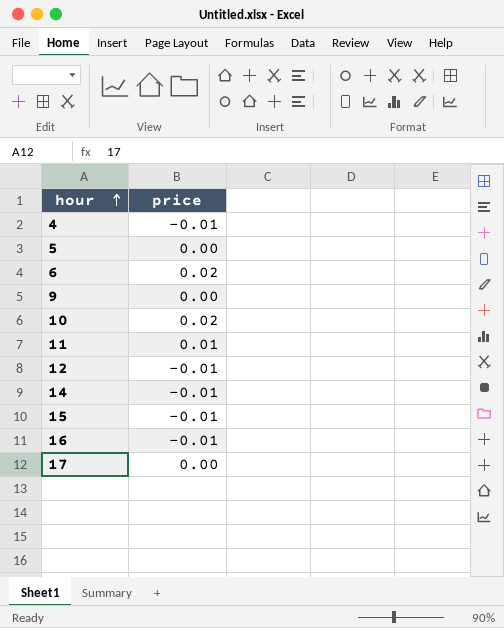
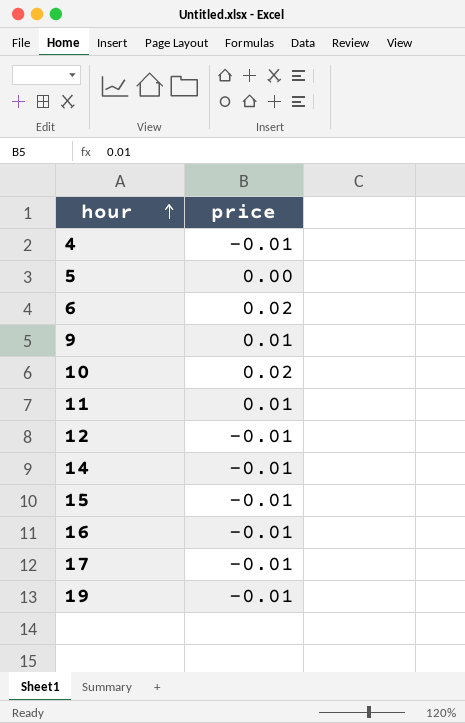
9 | price: 0.00 -> 0.01
17 | price: 0.00 -> -0.01
row 19: none -> -0.01

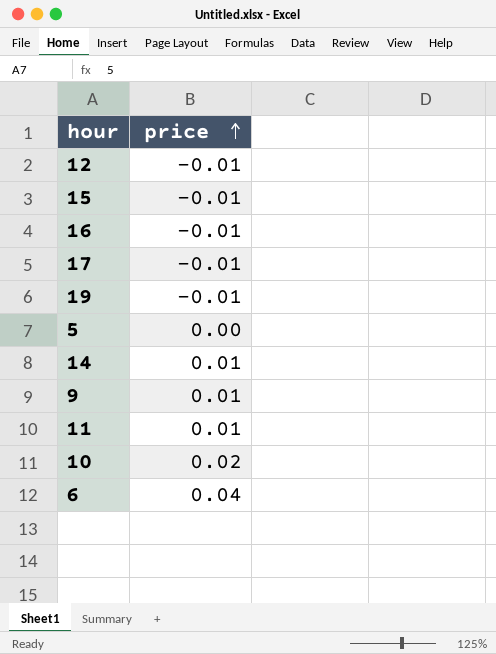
row order: hour ascending -> price ascending
row 4: -0.01 -> none
14 | price: -0.01 -> 0.01
6 | price: 0.02 -> 0.04

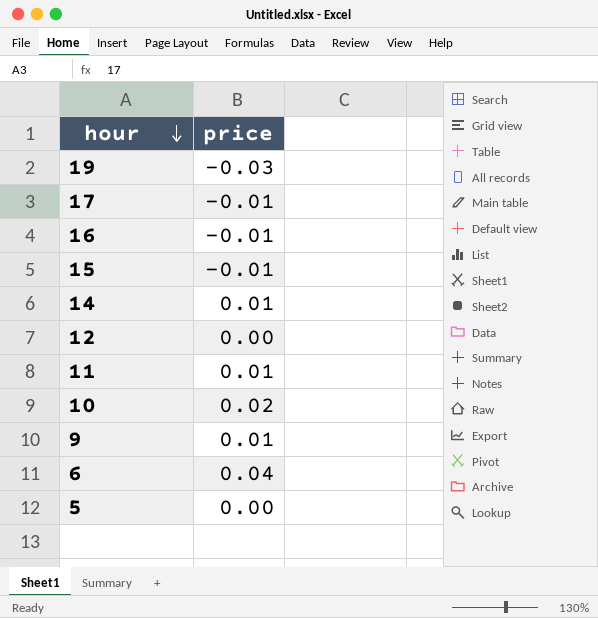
row order: price ascending -> hour descending
19 | price: -0.01 -> -0.03
12 | price: -0.01 -> 0.00

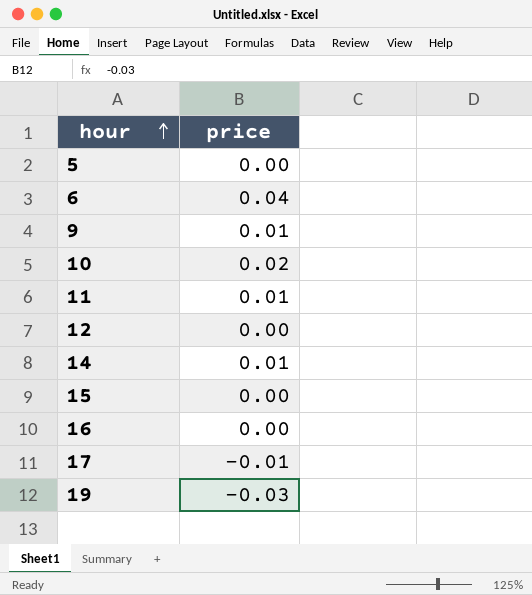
row order: hour descending -> hour ascending
15 | price: -0.01 -> 0.00
16 | price: -0.01 -> 0.00

